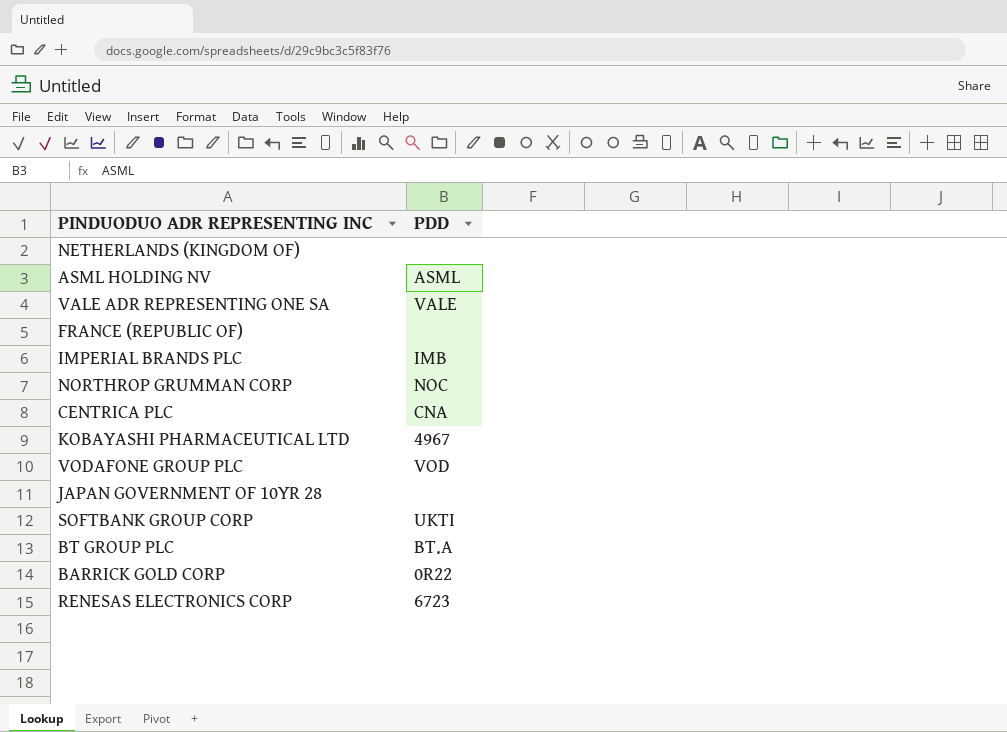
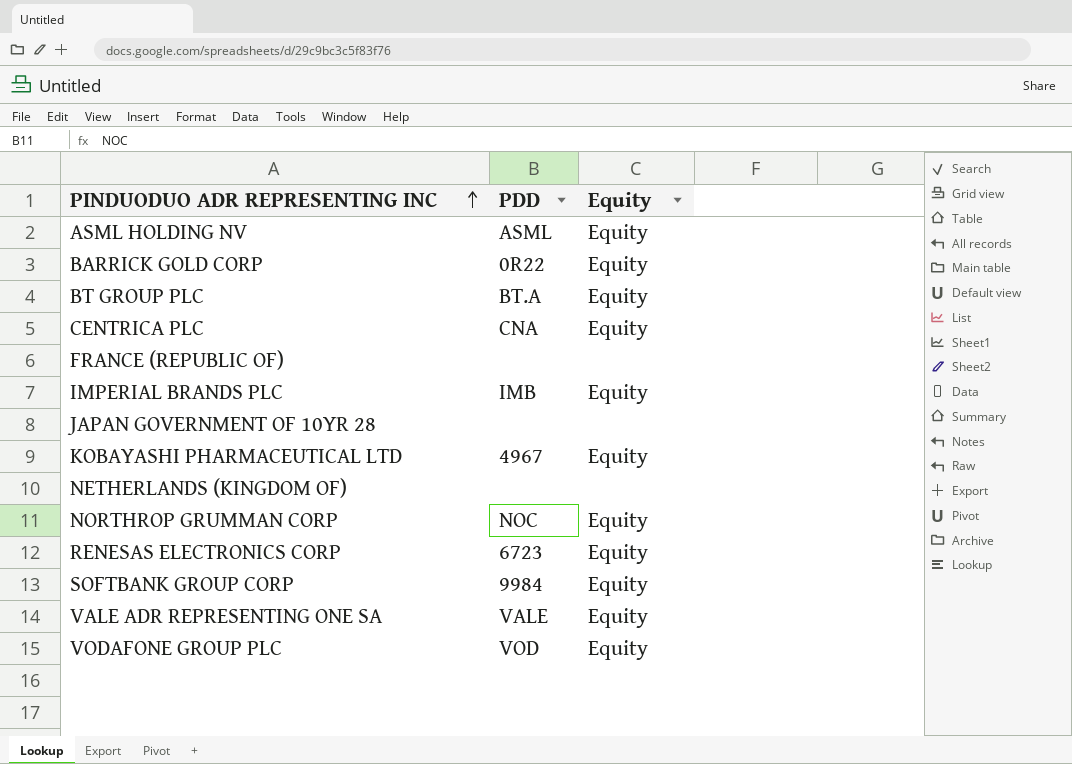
row order: none -> PINDUODUO ADR REPRESENTING INC ascending
column Equity | position: none -> 3
SOFTBANK GROUP CORP | PDD: UKTI -> 9984

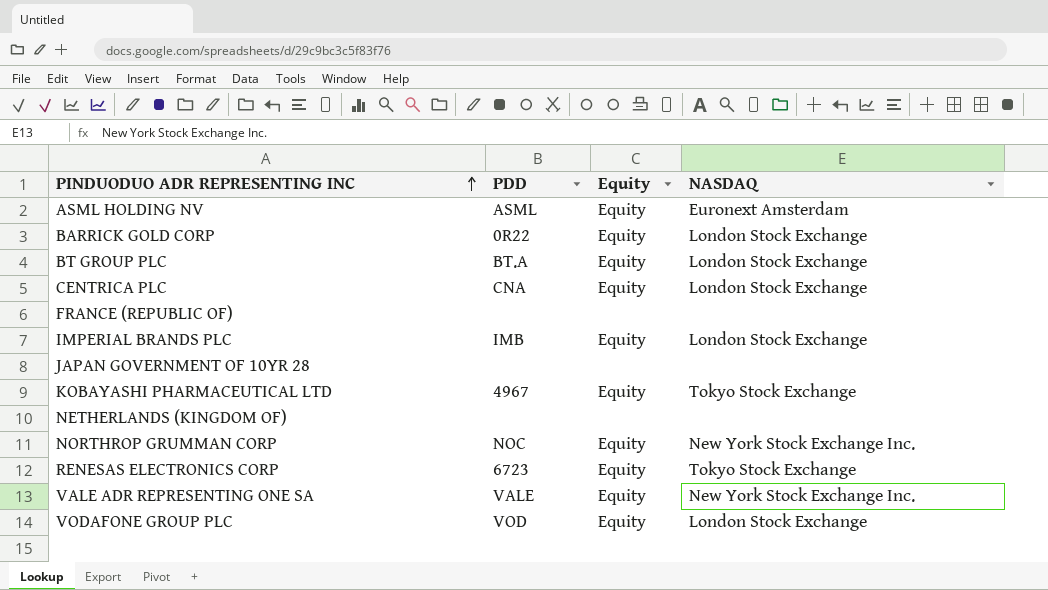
column NASDAQ | position: none -> 4
row SOFTBANK GROUP CORP: 9984 | Equity -> none

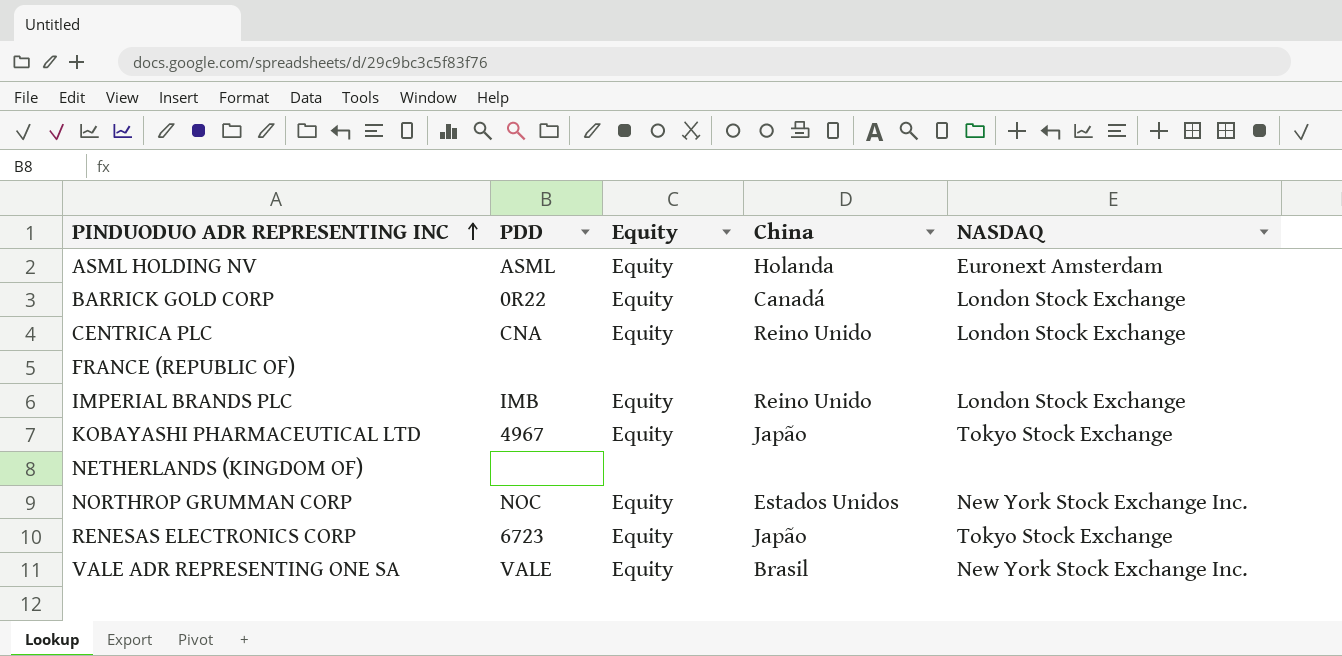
column China | position: none -> 4
row BT GROUP PLC: BT.A | Equity | London Stock Exchange -> none
row JAPAN GOVERNMENT OF 10YR 28: none | none | none -> none
row VODAFONE GROUP PLC: VOD | Equity | London Stock Exchange -> none

